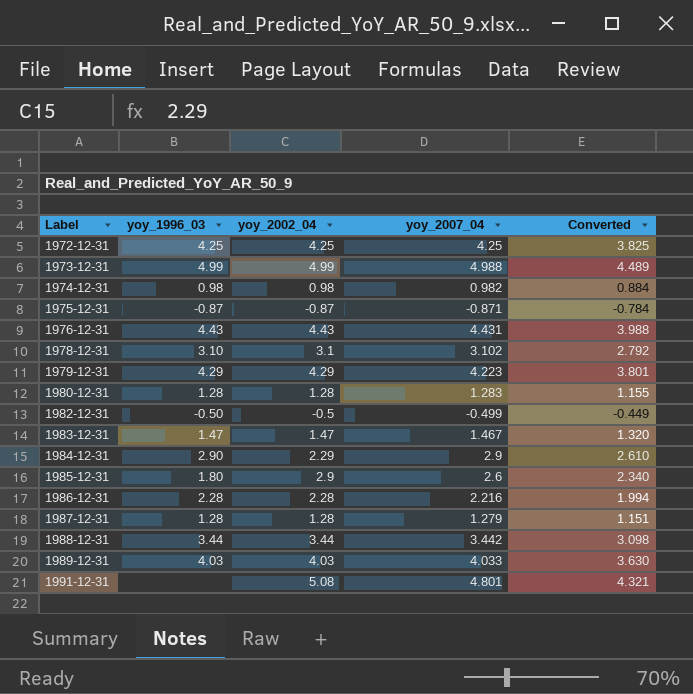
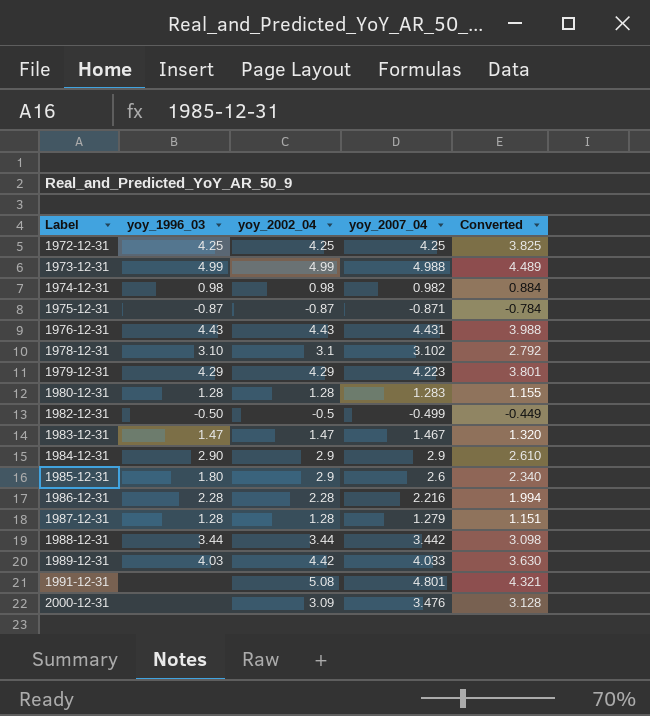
1984-12-31 | yoy_2002_04: 2.29 -> 2.9
1989-12-31 | yoy_2002_04: 4.03 -> 4.42
row 2000-12-31: none -> none | 3.09 | 3.476 | 3.128

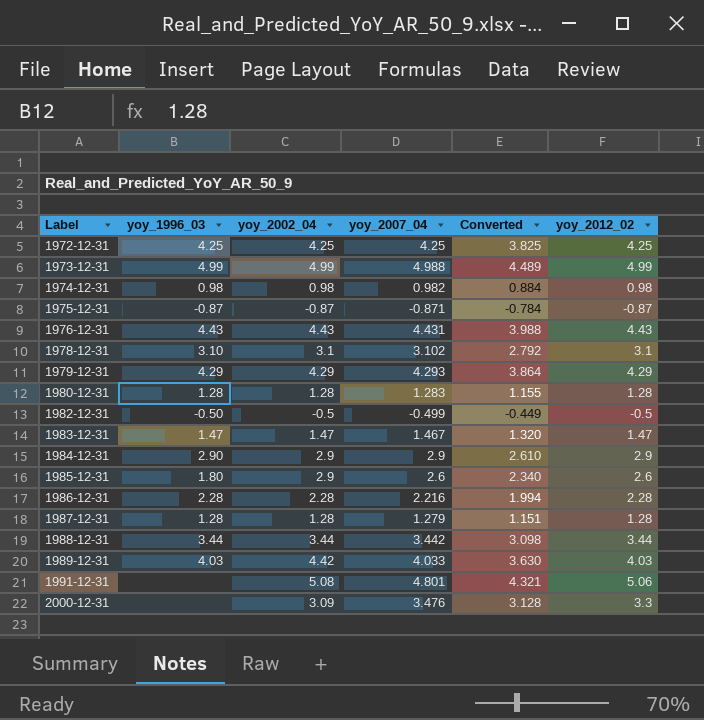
column yoy_2012_02 | position: none -> 6
1979-12-31 | yoy_2007_04: 4.223 -> 4.293
1979-12-31 | Converted: 3.801 -> 3.864

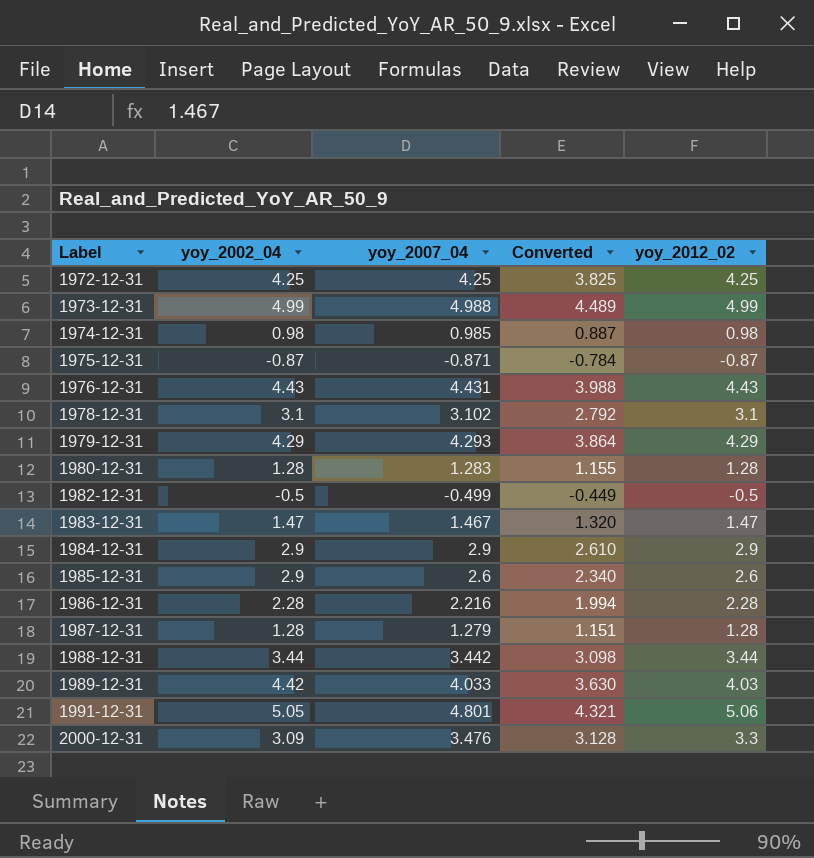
column yoy_1996_03 | position: 2 -> none
1974-12-31 | yoy_2007_04: 0.982 -> 0.985
1974-12-31 | Converted: 0.884 -> 0.887
1991-12-31 | yoy_2002_04: 5.08 -> 5.05

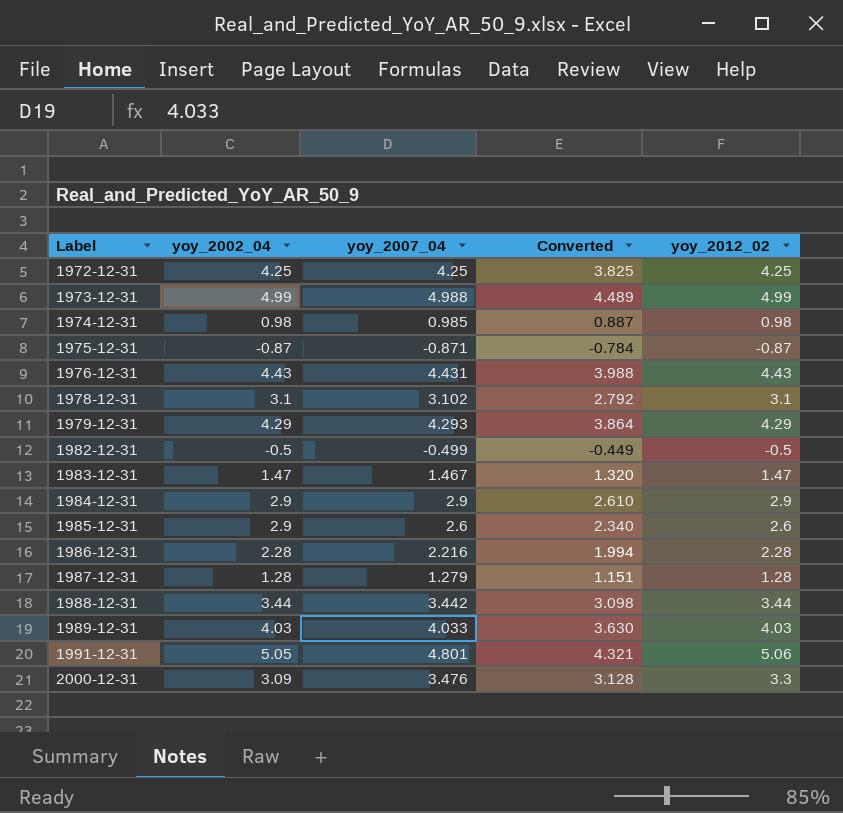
row 1980-12-31: 1.28 | 1.283 | 1.155 | 1.28 -> none
1989-12-31 | yoy_2002_04: 4.42 -> 4.03

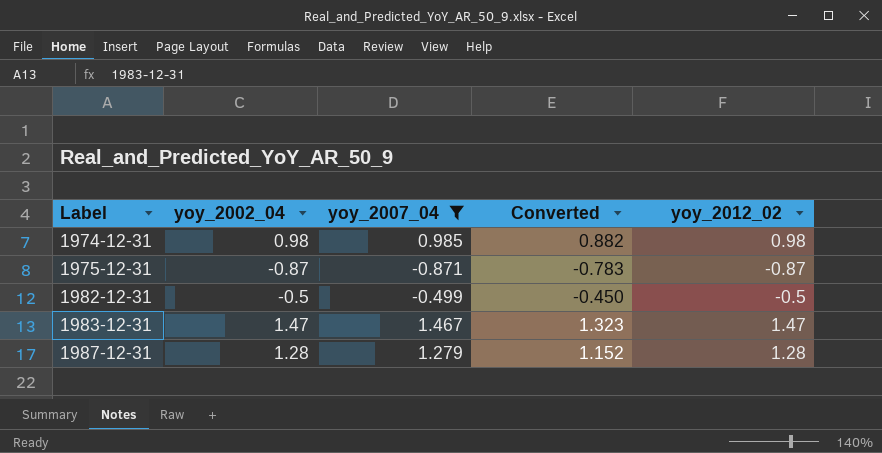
filter: none -> yoy_2007_04 <= 1.467
column Converted | formula: [yoy_2007_04] * 0.9 -> [yoy_2012_02] * 0.9

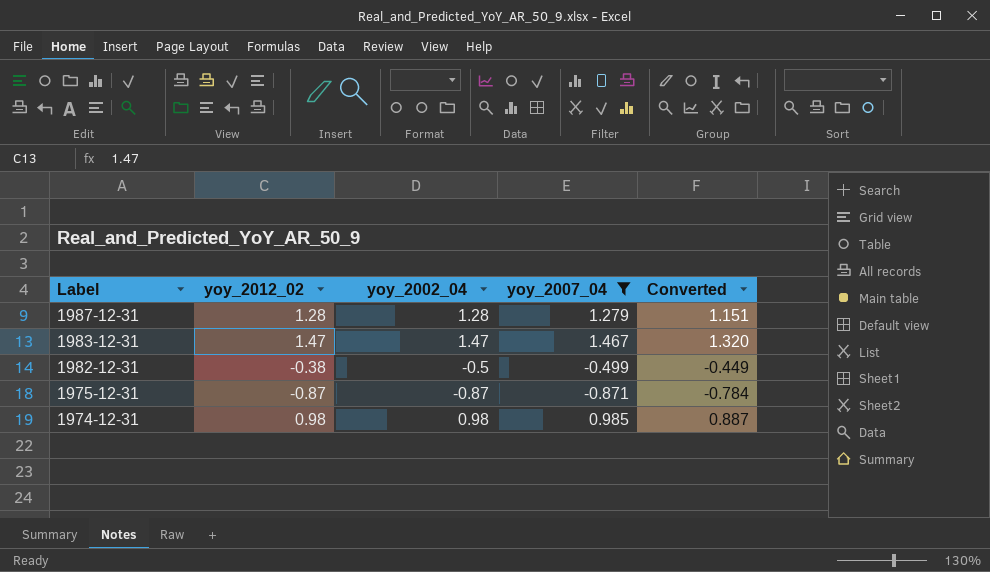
row order: Label ascending -> Label descending
column yoy_2012_02 | position: 5 -> 2
column Converted | formula: [yoy_2012_02] * 0.9 -> [yoy_2007_04] * 0.9
1982-12-31 | yoy_2012_02: -0.5 -> -0.38

